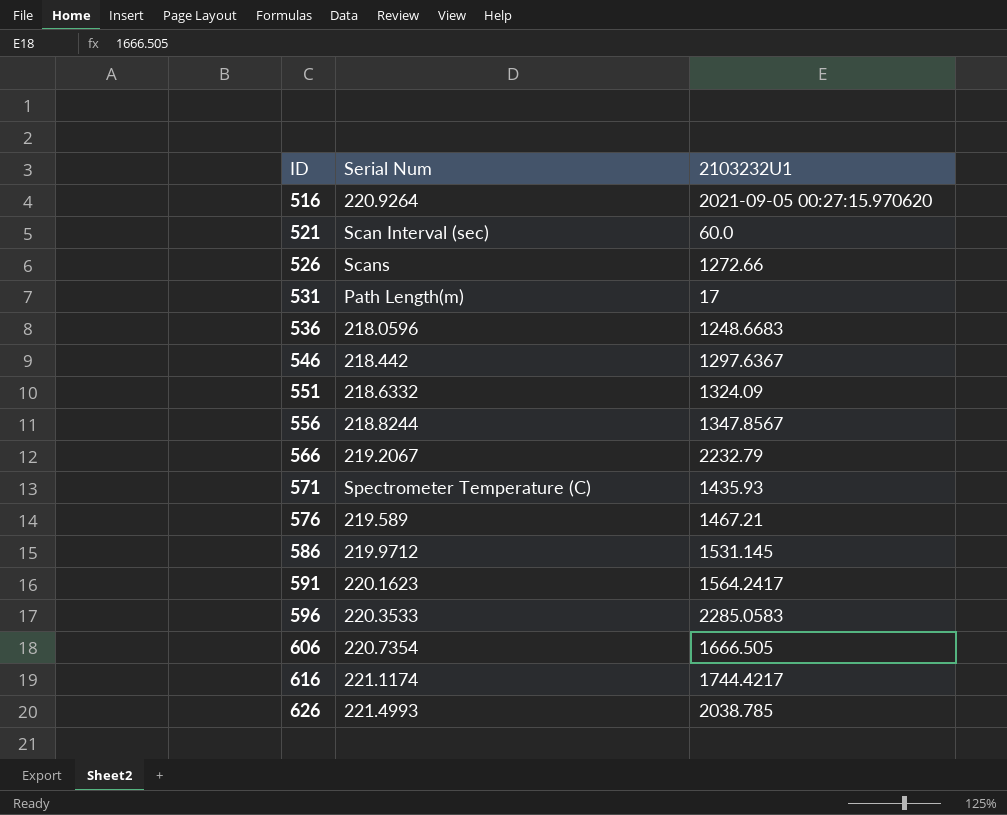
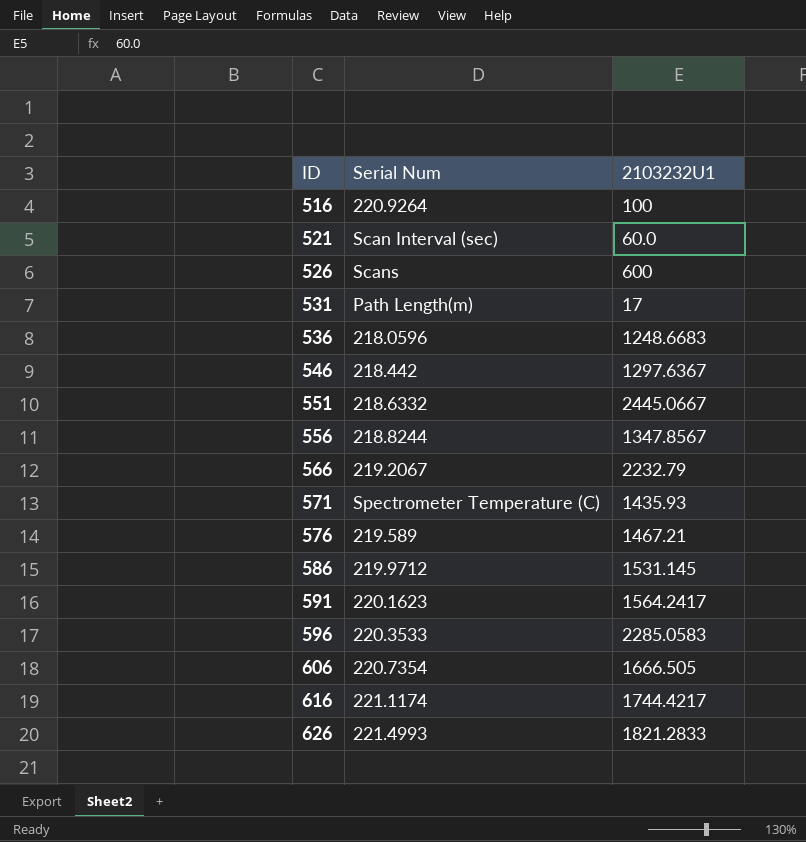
516 | 2103232U1: 2021-09-05 00:27:15.970620 -> 100
526 | 2103232U1: 1272.66 -> 600
551 | 2103232U1: 1324.09 -> 2445.0667
626 | 2103232U1: 2038.785 -> 1821.2833

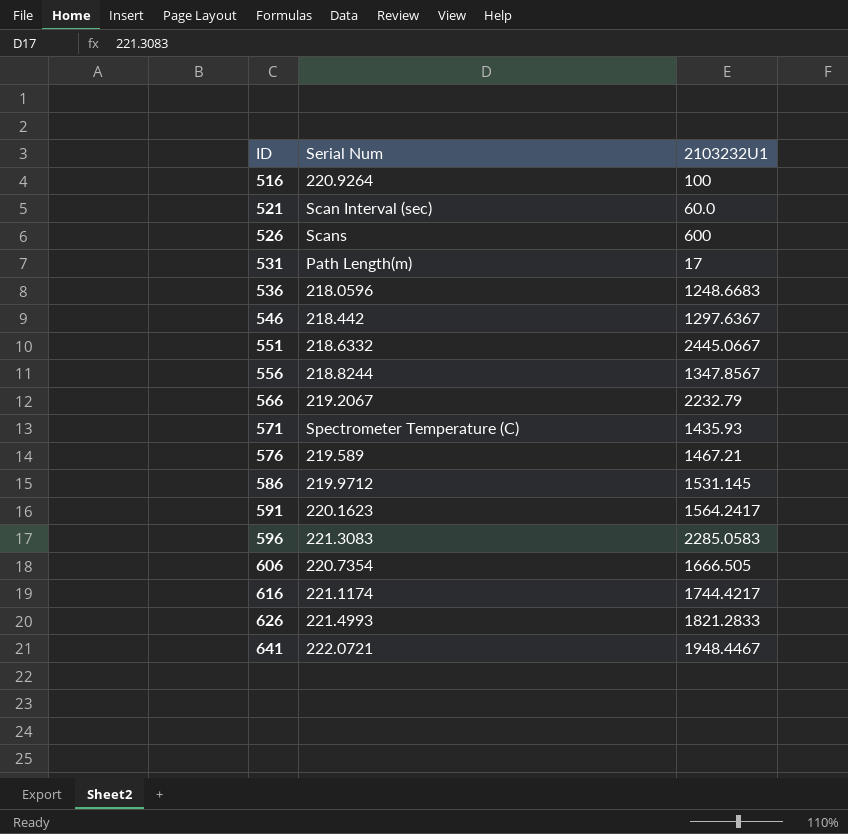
596 | Serial Num: 220.3533 -> 221.3083
row 641: none -> 222.0721 | 1948.4467

